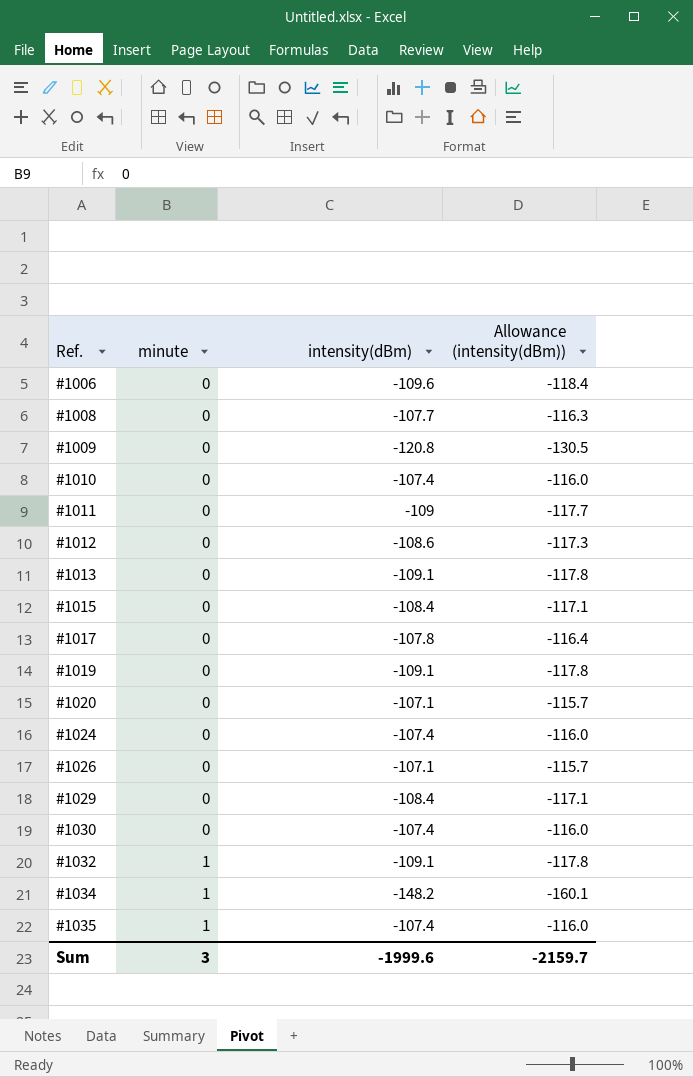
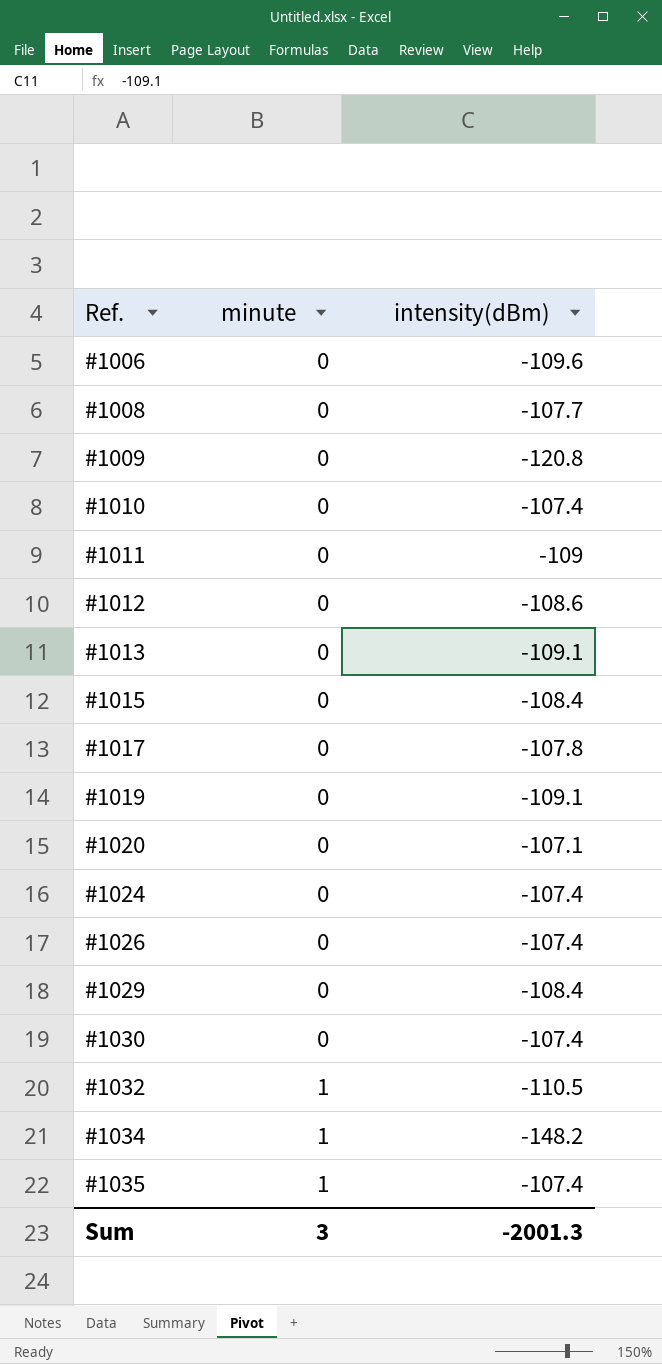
column Allowance (intensity(dBm)) | formula: [intensity(dBm)] * 1.08 -> none
#1026 | intensity(dBm): -107.1 -> -107.4
#1032 | intensity(dBm): -109.1 -> -110.5
Sum | intensity(dBm): -1999.6 -> -2001.3

